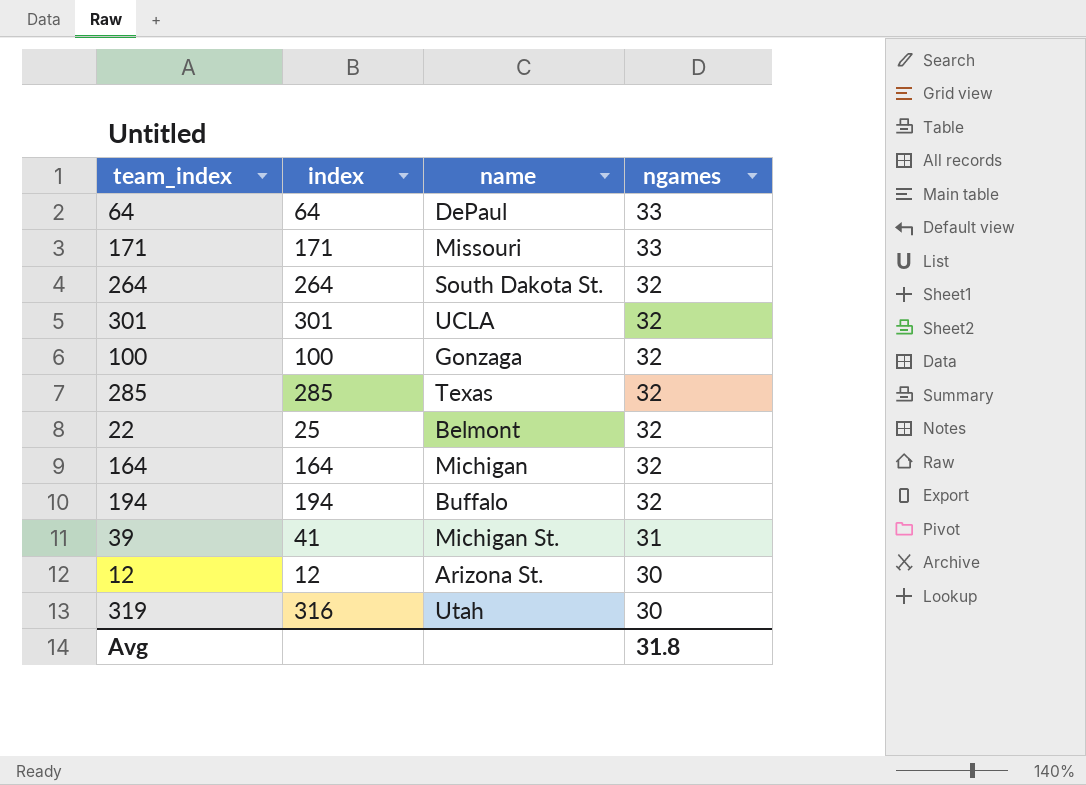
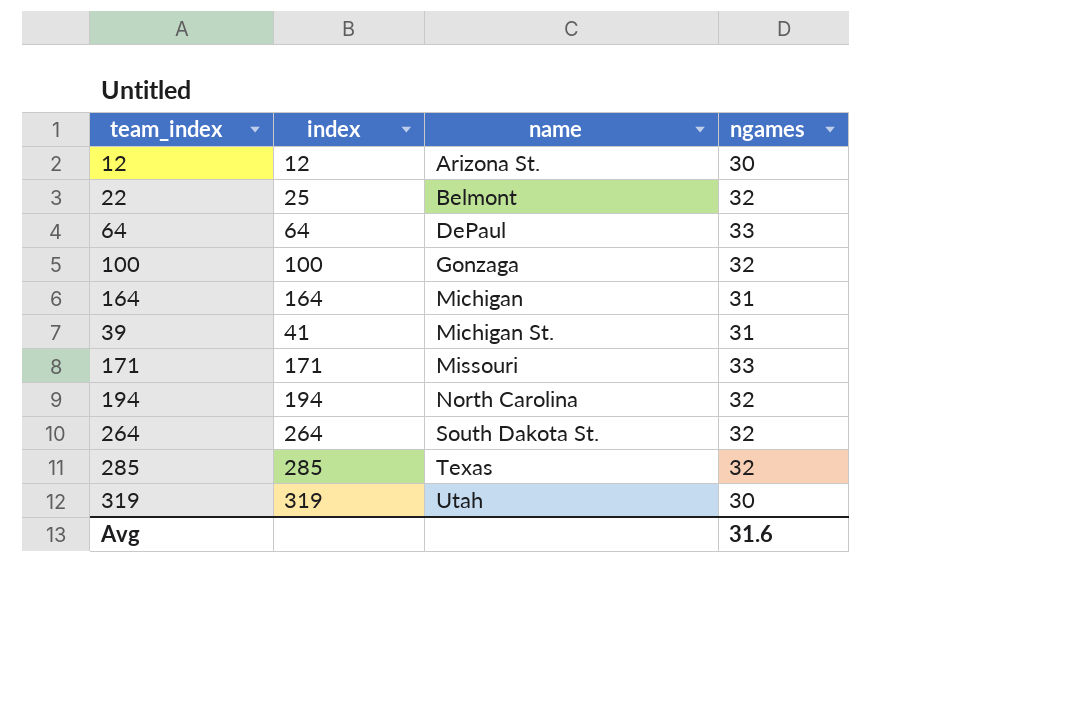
row order: ngames descending -> name ascending
row 301: 301 | UCLA | 32 -> none
164 | ngames: 32 -> 31
194 | name: Buffalo -> North Carolina
319 | index: 316 -> 319
Avg | ngames: 31.8 -> 31.6

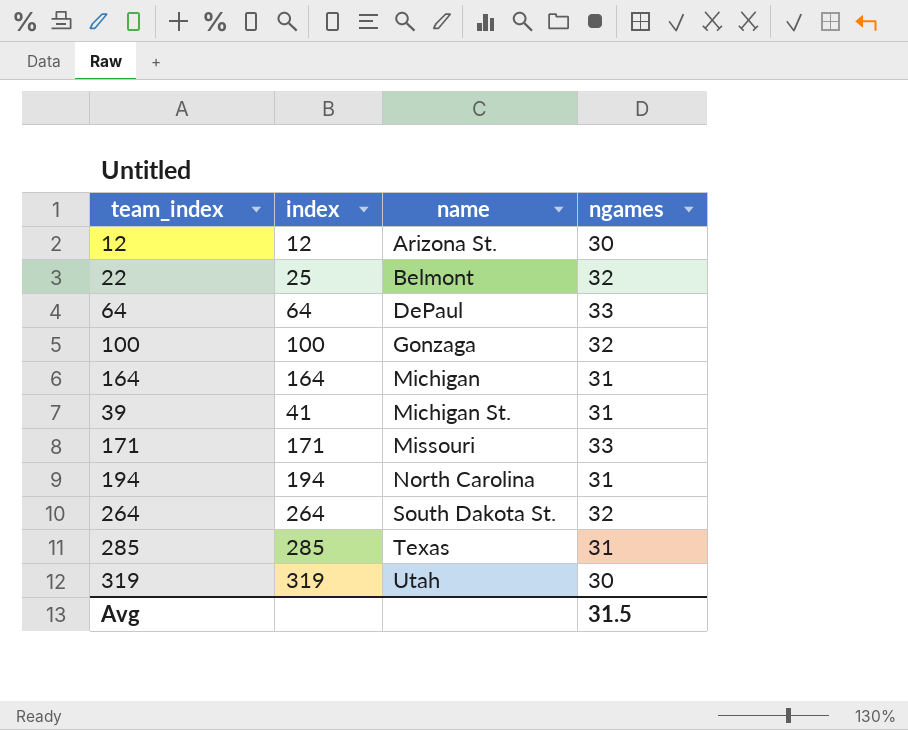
194 | ngames: 32 -> 31
285 | ngames: 32 -> 31
Avg | ngames: 31.6 -> 31.5

